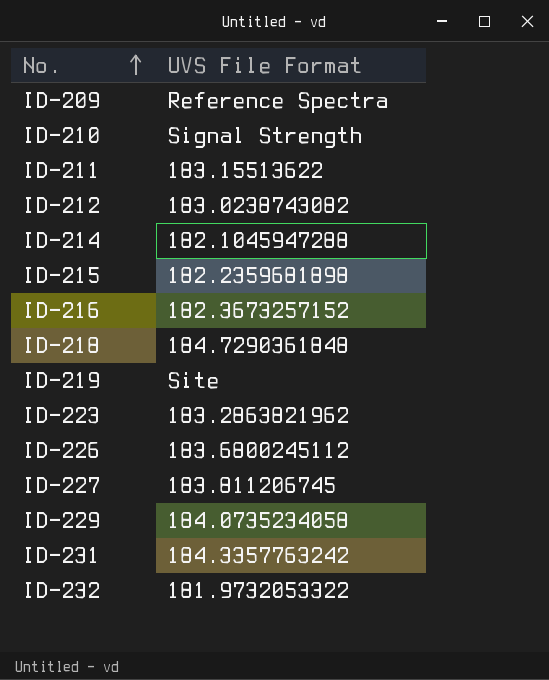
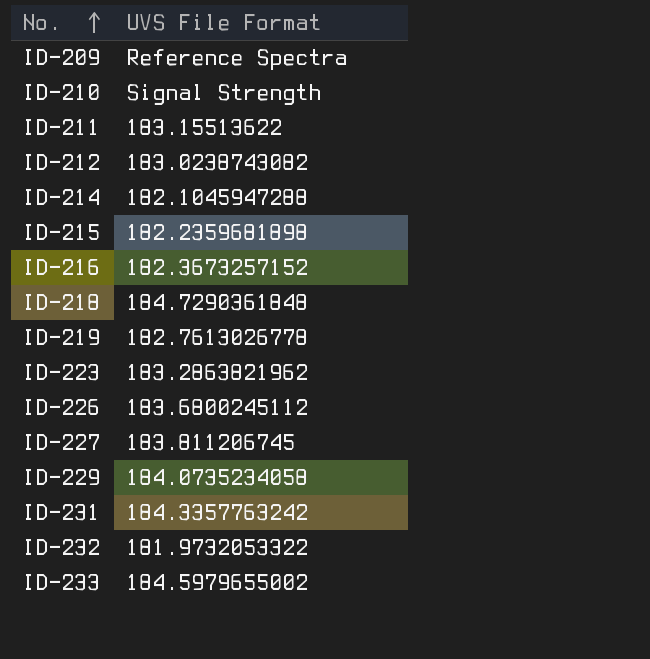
ID-219 | UVS File Format: Site -> 182.7613026778
row ID-233: none -> 184.5979655002

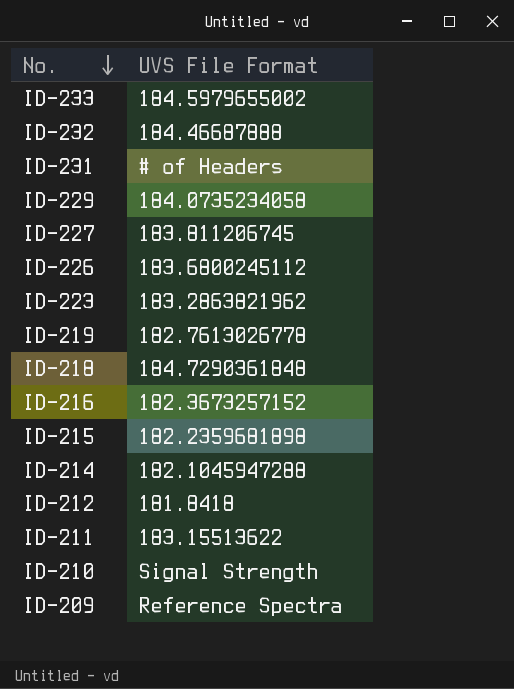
row order: No. ascending -> No. descending
ID-232 | UVS File Format: 181.9732053322 -> 184.46687888
ID-231 | UVS File Format: 184.3357763242 -> # of Headers
ID-212 | UVS File Format: 183.0238743082 -> 181.8418

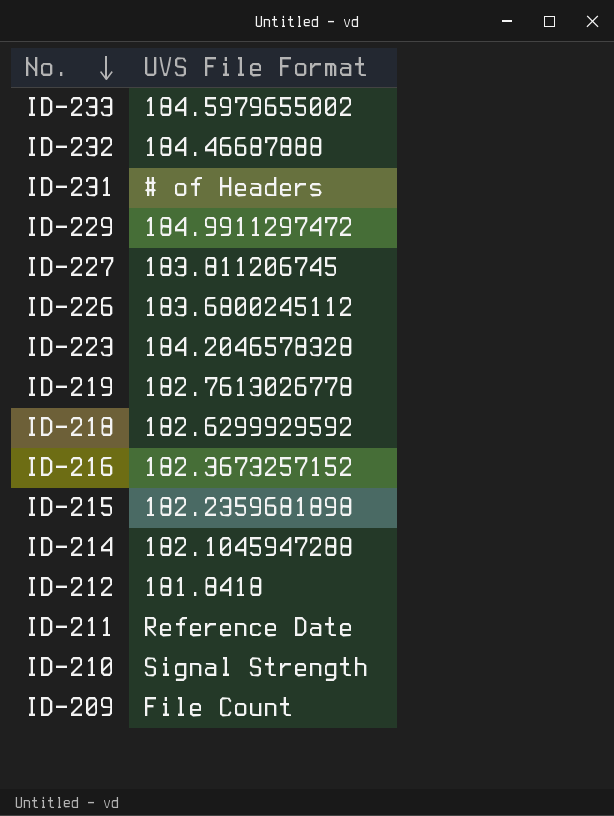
ID-229 | UVS File Format: 184.0735234058 -> 184.9911297472
ID-223 | UVS File Format: 183.2863821962 -> 184.2046578328
ID-218 | UVS File Format: 184.7290361848 -> 182.6299929592
ID-211 | UVS File Format: 183.15513622 -> Reference Date
ID-209 | UVS File Format: Reference Spectra -> File Count

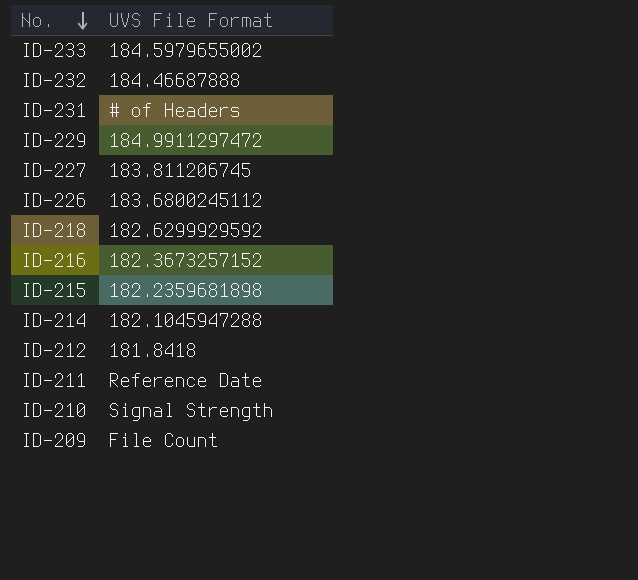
row ID-223: 184.2046578328 -> none
row ID-219: 182.7613026778 -> none

